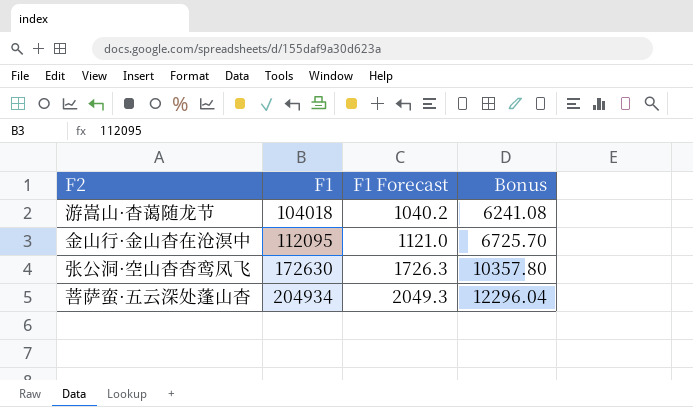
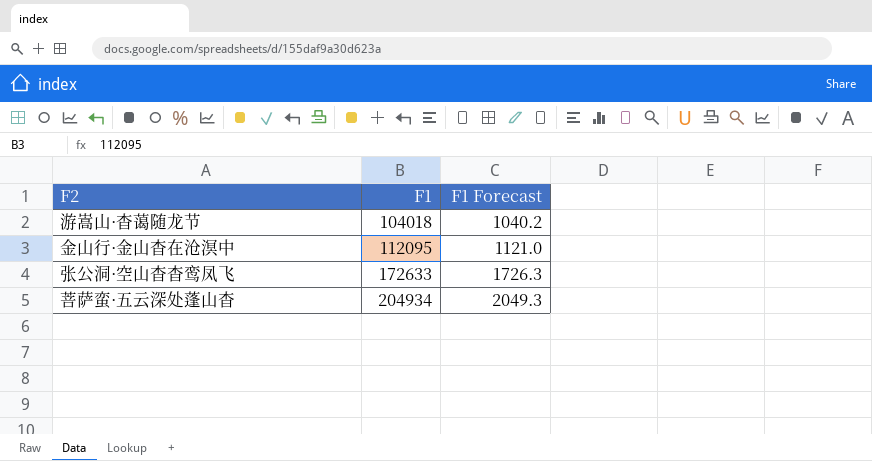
column Bonus | formula: [F1] * 0.06 -> none
张公洞·空山杳杳鸾凤飞 | F1: 172630 -> 172633

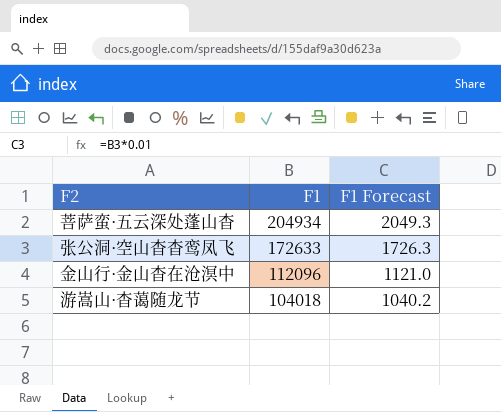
row order: F1 ascending -> F1 descending
金山行·金山杳在沧溟中 | F1: 112095 -> 112096

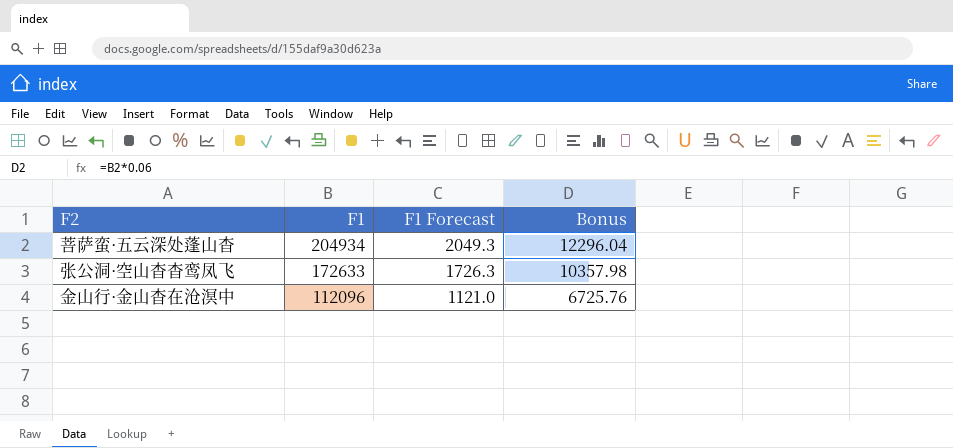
column Bonus | formula: none -> [F1] * 0.06
row 游嵩山·杳蔼随龙节: 104018 | 1040.2 -> none

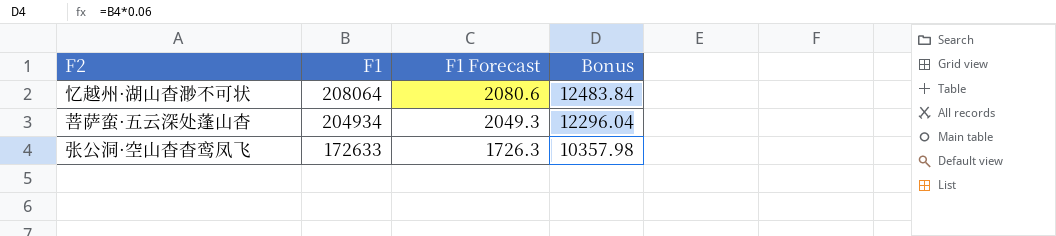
row 金山行·金山杳在沧溟中: 112096 | 1121.0 | 6725.76 -> none
row 忆越州·湖山杳渺不可状: none -> 208064 | 2080.6 | 12483.84

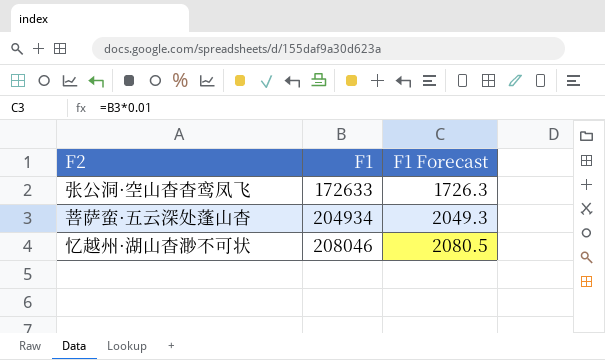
row order: F1 descending -> F1 ascending
column Bonus | formula: [F1] * 0.06 -> none
忆越州·湖山杳渺不可状 | F1: 208064 -> 208046
忆越州·湖山杳渺不可状 | F1 Forecast: 2080.6 -> 2080.5

